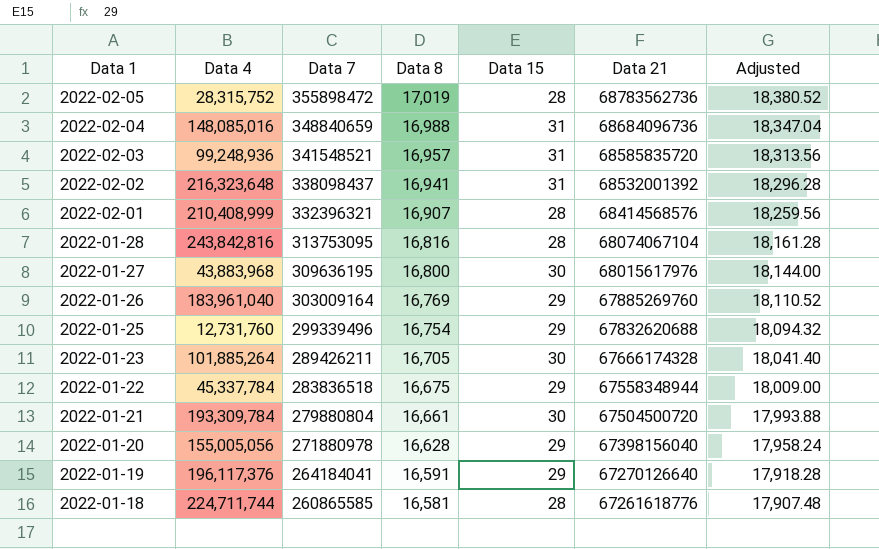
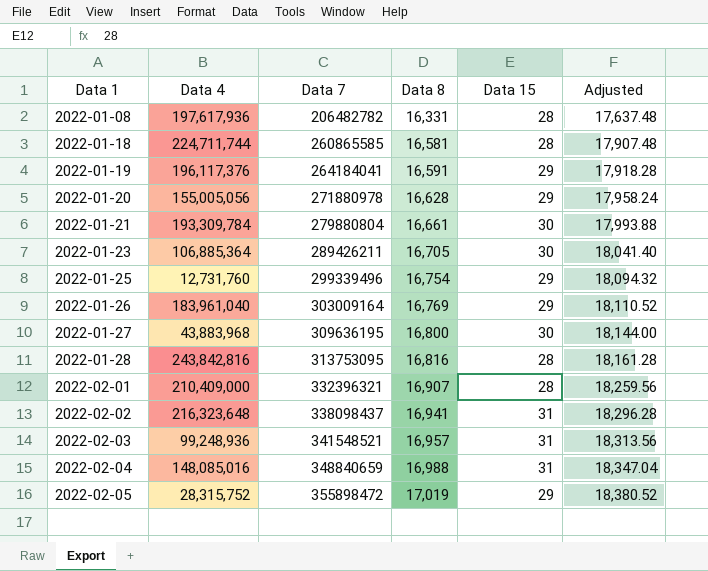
row order: Data 1 descending -> Data 1 ascending
column Data 21 | position: 6 -> none
row 2022-01-22: 45,337,784 | 283836518 | 16,675 | 29 | 67558348944 | 18,009.00 -> none
row 2022-01-08: none -> 197,617,936 | 206482782 | 16,331 | 28 | 17,637.48
2022-01-23 | Data 4: 101,885,264 -> 106,885,364
2022-02-01 | Data 4: 210,408,999 -> 210,409,000
2022-02-05 | Data 15: 28 -> 29

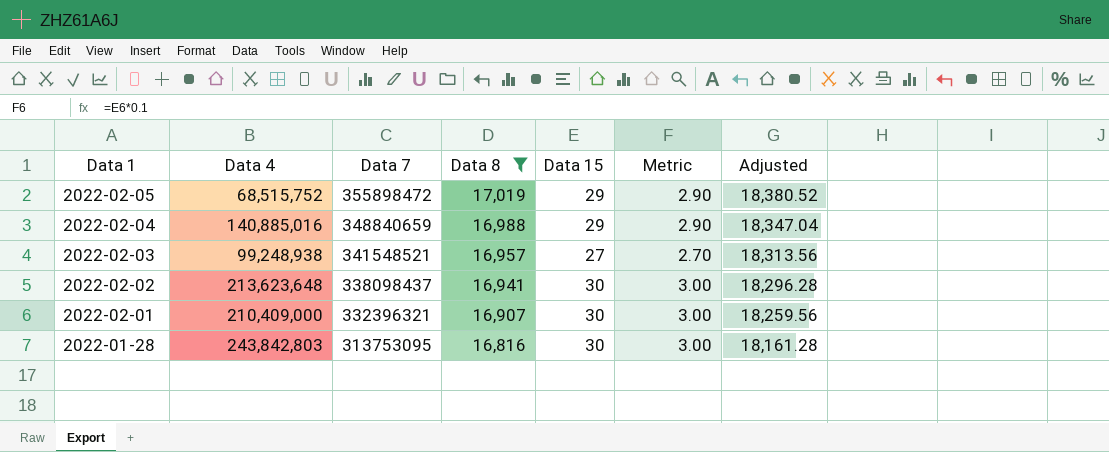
filter: none -> Data 8 >= 16,816
row order: Data 1 ascending -> Data 1 descending
column Metric | formula: none -> [Data 15] * 0.1
2022-02-05 | Data 4: 28,315,752 -> 68,515,752
2022-02-04 | Data 4: 148,085,016 -> 140,885,016
2022-02-04 | Data 15: 31 -> 29
2022-02-03 | Data 4: 99,248,936 -> 99,248,938
2022-02-03 | Data 15: 31 -> 27
2022-02-02 | Data 4: 216,323,648 -> 213,623,648
2022-02-02 | Data 15: 31 -> 30
2022-02-01 | Data 15: 28 -> 30
2022-01-28 | Data 4: 243,842,816 -> 243,842,803
2022-01-28 | Data 15: 28 -> 30

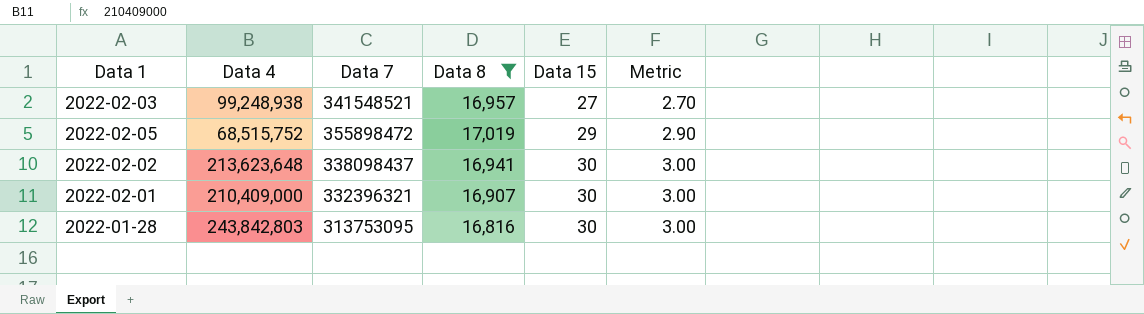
row order: Data 1 descending -> Data 15 ascending
column Adjusted | formula: [Data 8] * 1.08 -> none
row 2022-02-04: 140,885,016 | 348840659 | 16,988 | 29 | 2.90 | 18,347.04 -> none

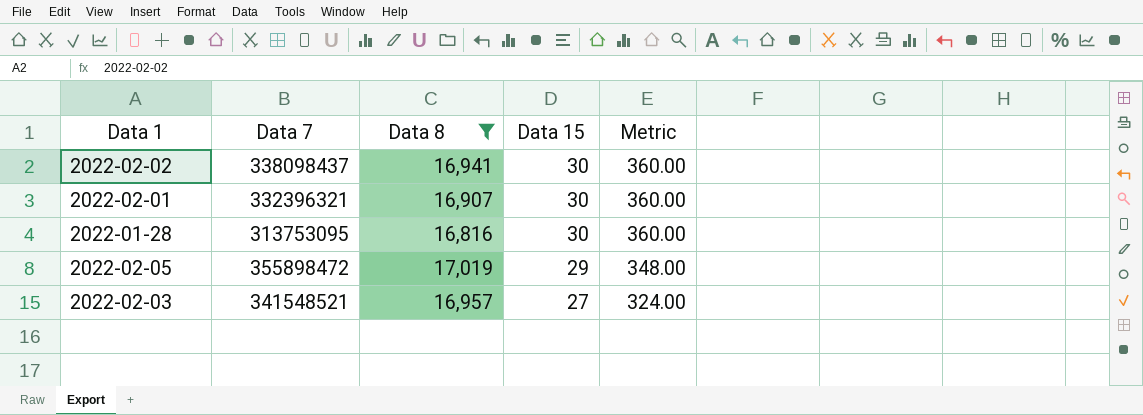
row order: Data 15 ascending -> Data 15 descending
column Data 4 | position: 2 -> none
column Metric | formula: [Data 15] * 0.1 -> [Data 15] * 12

